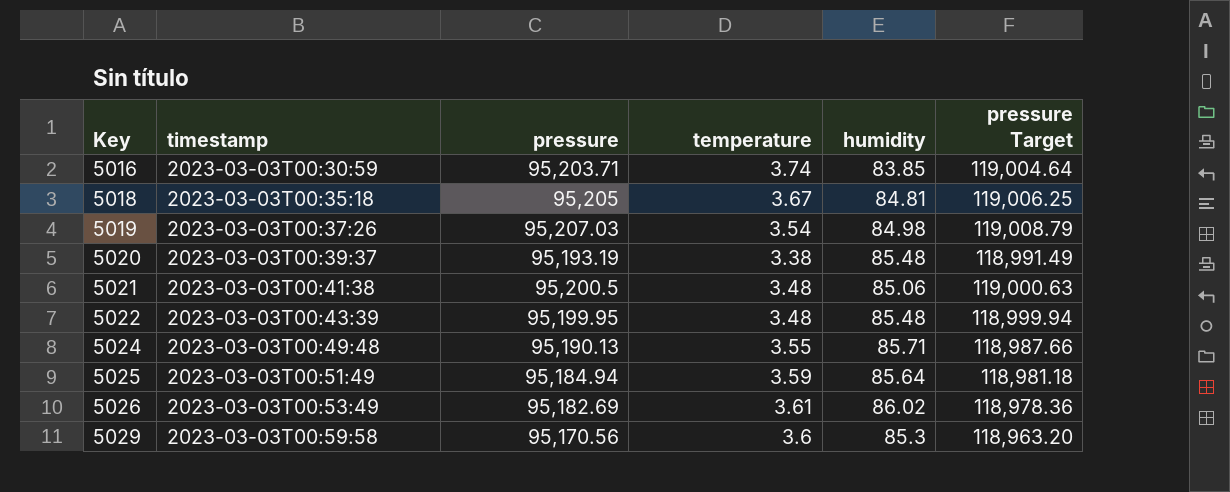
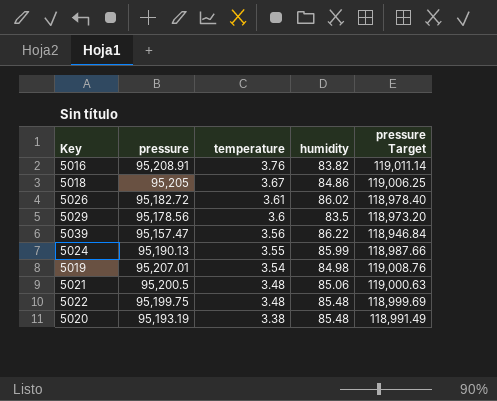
row order: Key ascending -> temperature descending
column timestamp | position: 2 -> none
row 5025: 2023-03-03T00:51:49 | 95,184.94 | 3.59 | 85.64 | 118,981.18 -> none
5016 | pressure: 95,203.71 -> 95,208.91
5016 | temperature: 3.74 -> 3.76
5016 | humidity: 83.85 -> 83.82
5016 | pressure Target: 119,004.64 -> 119,011.14
5018 | humidity: 84.81 -> 84.86
5026 | pressure: 95,182.69 -> 95,182.72
5026 | pressure Target: 118,978.36 -> 118,978.40
5029 | pressure: 95,170.56 -> 95,178.56
5029 | humidity: 85.3 -> 83.5
5029 | pressure Target: 118,963.20 -> 118,973.20
row 5039: none -> 95,157.47 | 3.56 | 86.22 | 118,946.84
5024 | humidity: 85.71 -> 85.99
5019 | pressure: 95,207.03 -> 95,207.01
5019 | pressure Target: 119,008.79 -> 119,008.76
5022 | pressure: 95,199.95 -> 95,199.75
5022 | pressure Target: 118,999.94 -> 118,999.69

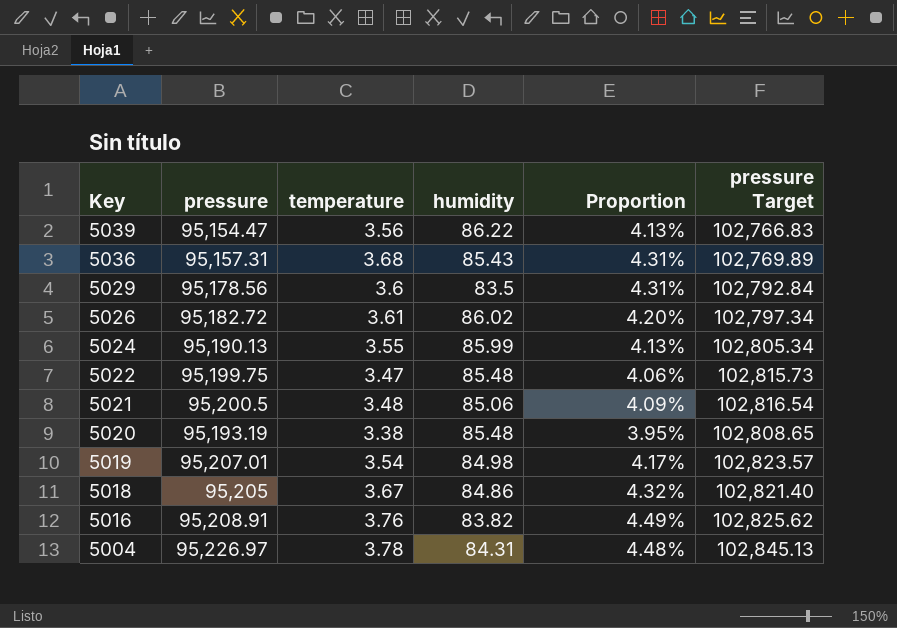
row order: temperature descending -> Key descending
column Proportion | formula: none -> [temperature] / [humidity]
column pressure Target | formula: [pressure] * 1.25 -> [pressure] * 1.08
5039 | pressure: 95,157.47 -> 95,154.47
row 5036: none -> 95,157.31 | 3.68 | 85.43 | 4.31% | 102,769.89
5022 | temperature: 3.48 -> 3.47
row 5004: none -> 95,226.97 | 3.78 | 84.31 | 4.48% | 102,845.13

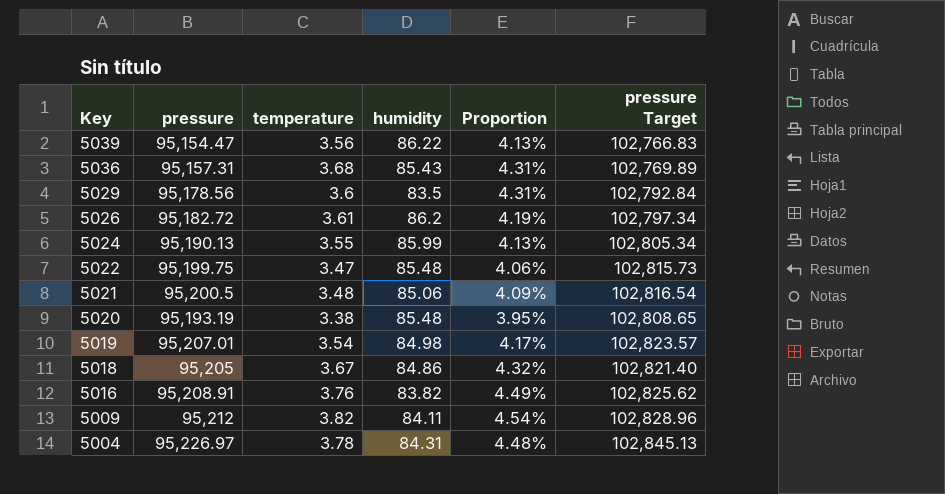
5026 | humidity: 86.02 -> 86.2
5026 | Proportion: 4.20% -> 4.19%
row 5009: none -> 95,212 | 3.82 | 84.11 | 4.54% | 102,828.96

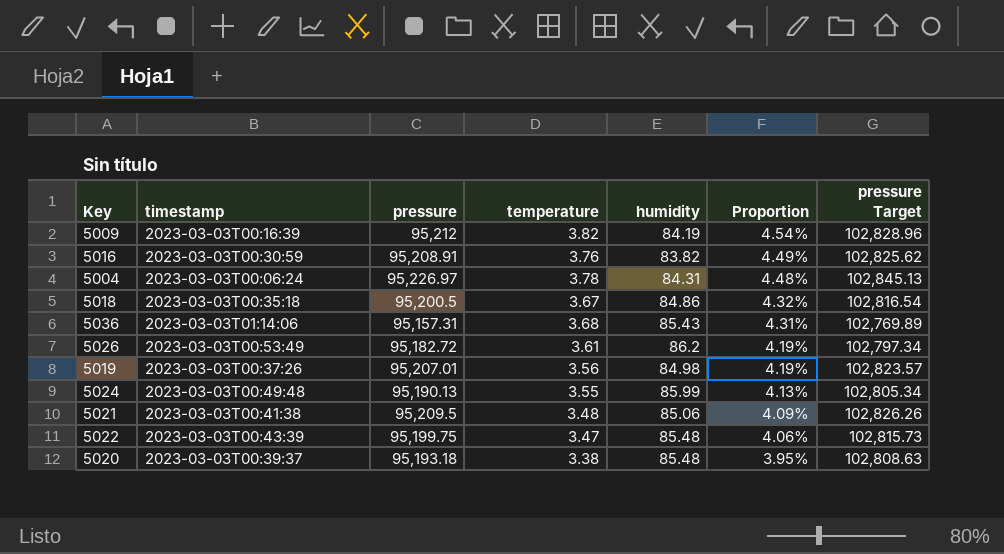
row order: Key descending -> Proportion descending
column timestamp | position: none -> 2
row 5039: 95,154.47 | 3.56 | 86.22 | 4.13% | 102,766.83 -> none
row 5029: 95,178.56 | 3.6 | 83.5 | 4.31% | 102,792.84 -> none
5009 | humidity: 84.11 -> 84.19
5018 | pressure: 95,205 -> 95,200.5
5018 | pressure Target: 102,821.40 -> 102,816.54
5019 | temperature: 3.54 -> 3.56
5019 | Proportion: 4.17% -> 4.19%
5021 | pressure: 95,200.5 -> 95,209.5
5021 | pressure Target: 102,816.54 -> 102,826.26
5020 | pressure: 95,193.19 -> 95,193.18
5020 | pressure Target: 102,808.65 -> 102,808.63

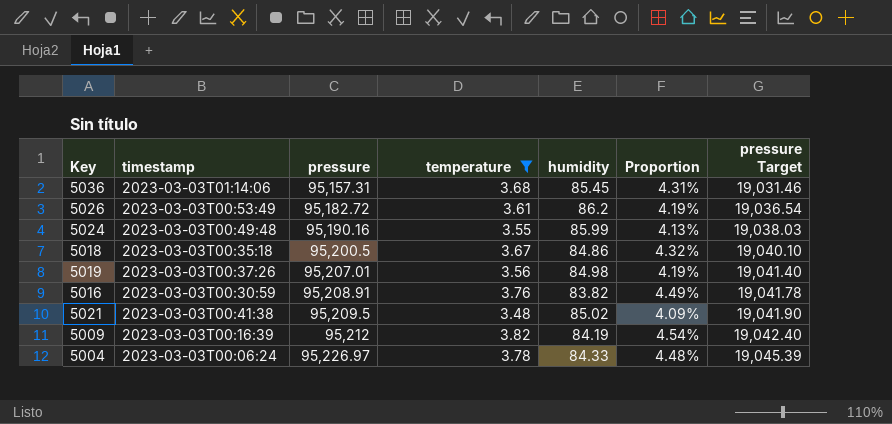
filter: none -> temperature >= 3.48
row order: Proportion descending -> pressure ascending
column pressure Target | formula: [pressure] * 1.08 -> [pressure] * 0.2
5036 | humidity: 85.43 -> 85.45
5024 | pressure: 95,190.13 -> 95,190.16
5021 | humidity: 85.06 -> 85.02
5004 | humidity: 84.31 -> 84.33

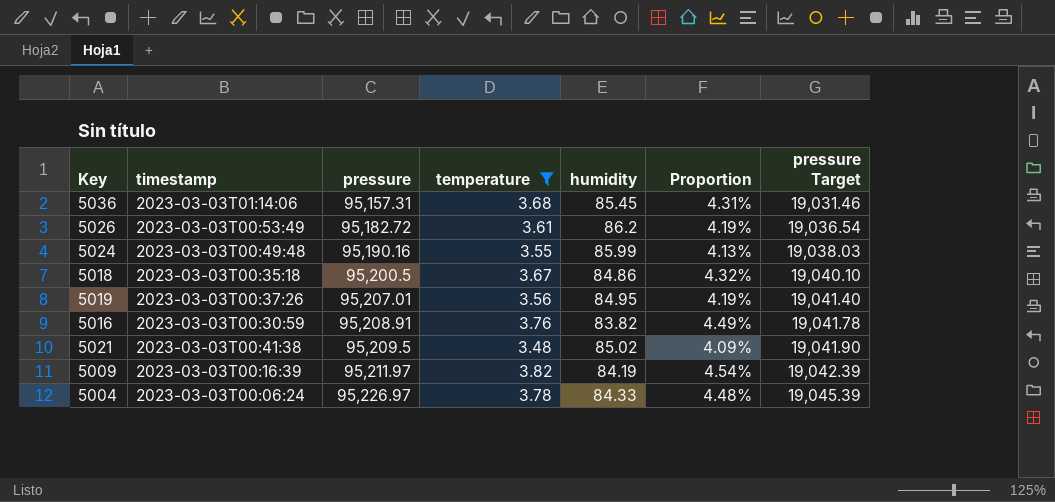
5019 | humidity: 84.98 -> 84.95
5009 | pressure: 95,212 -> 95,211.97
5009 | pressure Target: 19,042.40 -> 19,042.39

